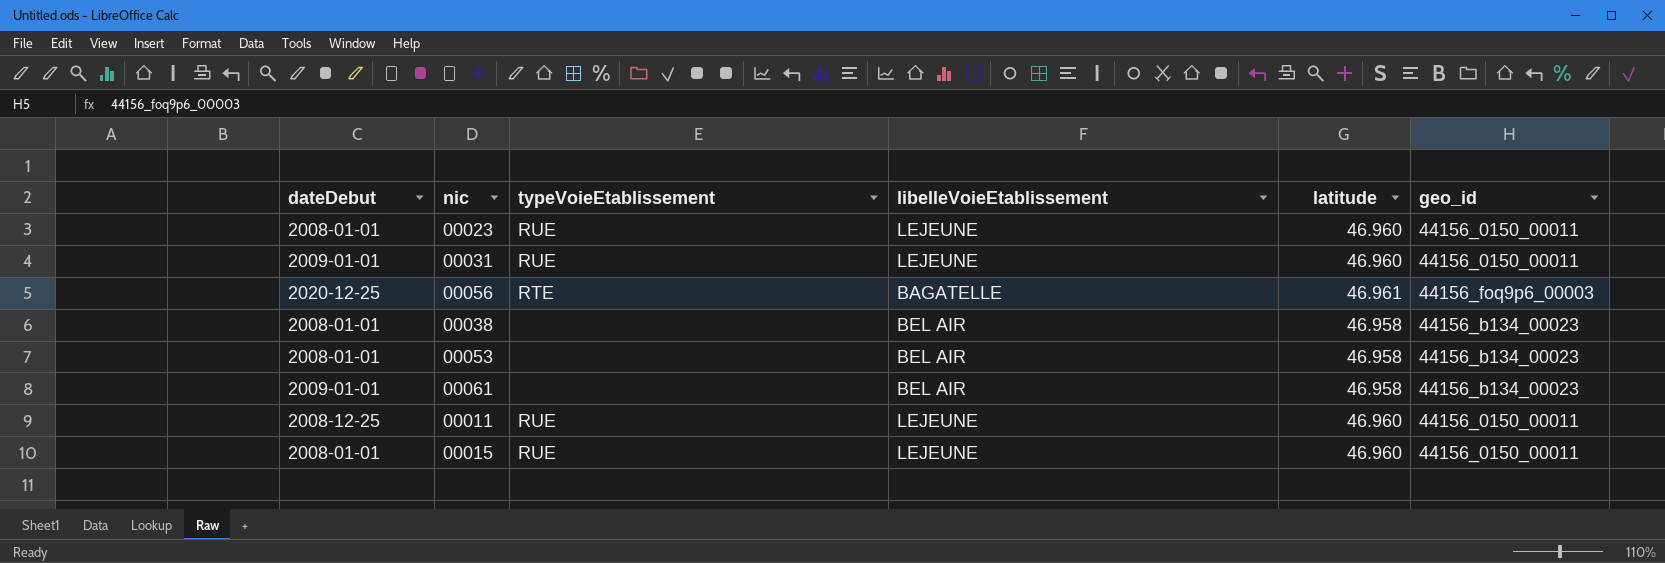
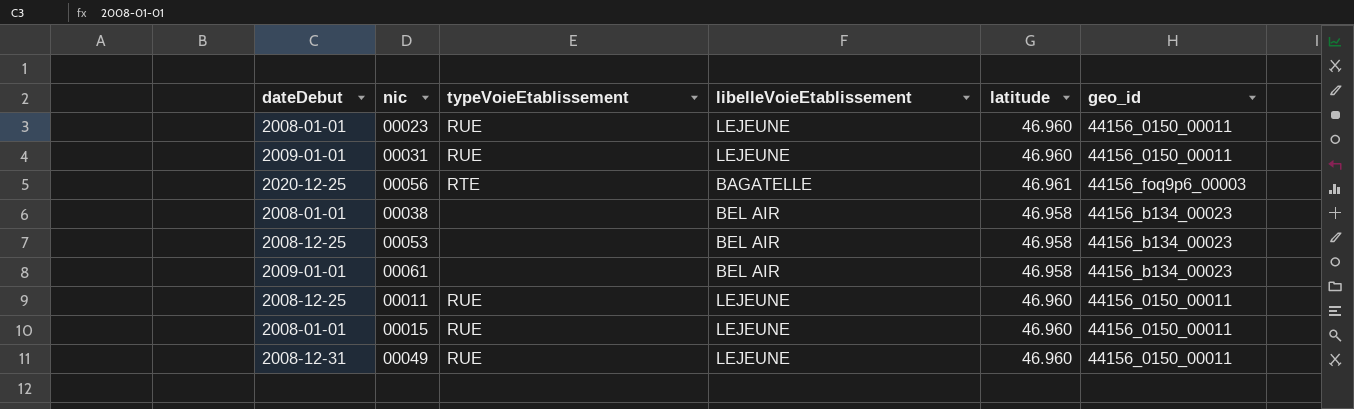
00053 | dateDebut: 2008-01-01 -> 2008-12-25
row 00049: none -> 2008-12-31 | RUE | LEJEUNE | 46.960 | 44156_0150_00011

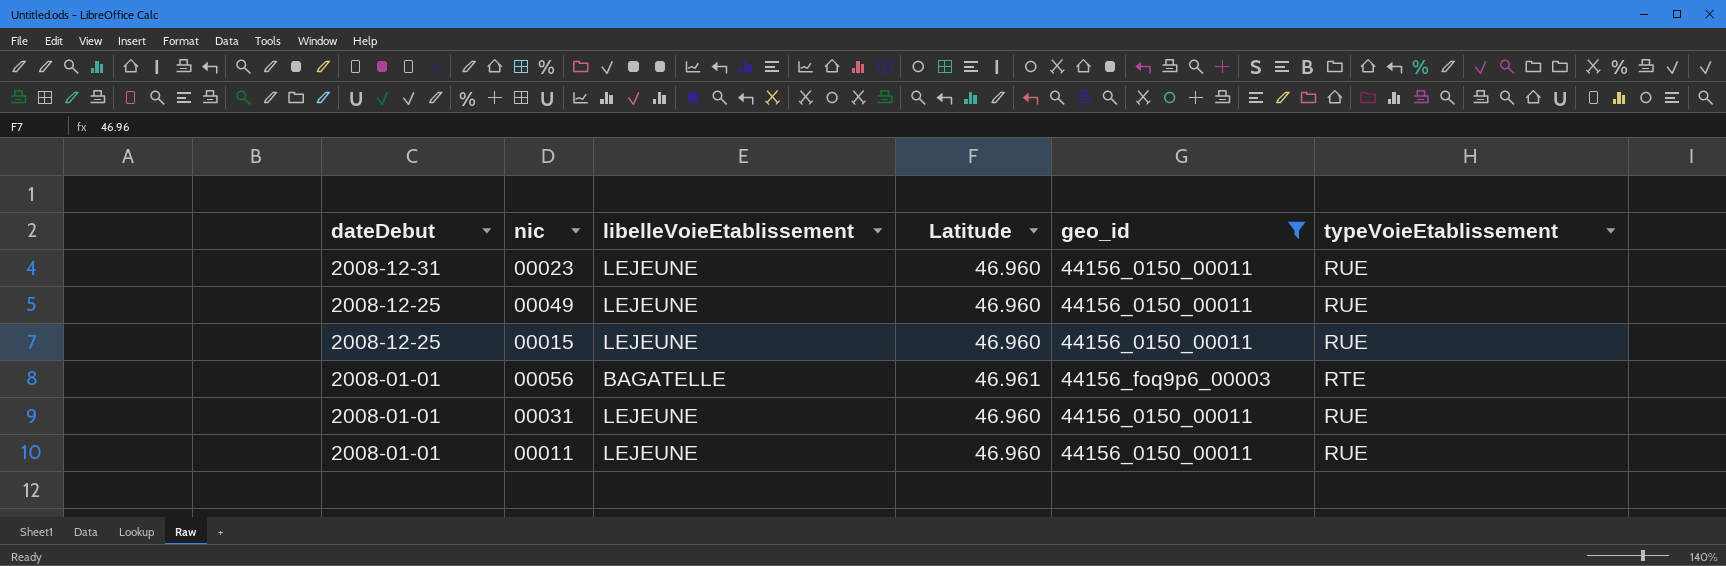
filter: none -> geo_id != 44156_b134_00023
row order: none -> dateDebut descending
column name: latitude -> Latitude
column typeVoieEtablissement | position: 3 -> 6
00023 | dateDebut: 2008-01-01 -> 2008-12-31
00049 | dateDebut: 2008-12-31 -> 2008-12-25
00015 | dateDebut: 2008-01-01 -> 2008-12-25
00056 | dateDebut: 2020-12-25 -> 2008-01-01
00031 | dateDebut: 2009-01-01 -> 2008-01-01
00011 | dateDebut: 2008-12-25 -> 2008-01-01

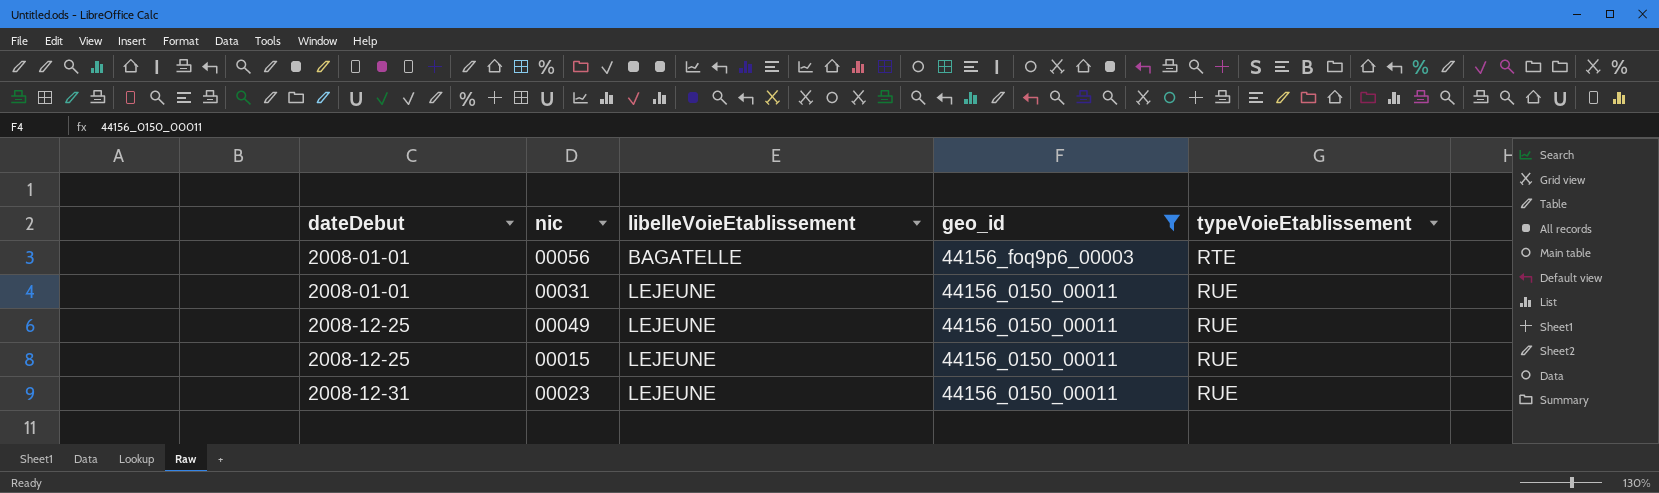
row order: dateDebut descending -> dateDebut ascending
column Latitude | position: 4 -> none
row 00011: 2008-01-01 | LEJEUNE | 46.960 | 44156_0150_00011 | RUE -> none

